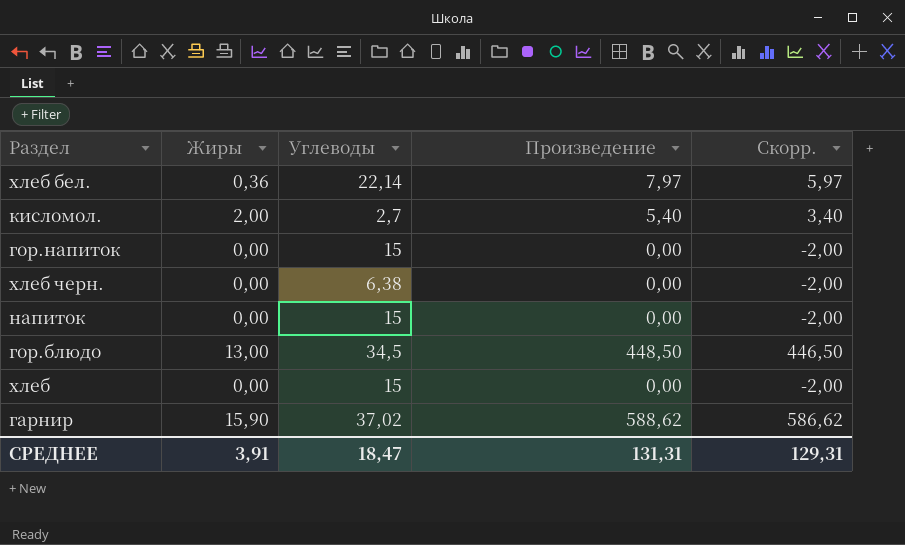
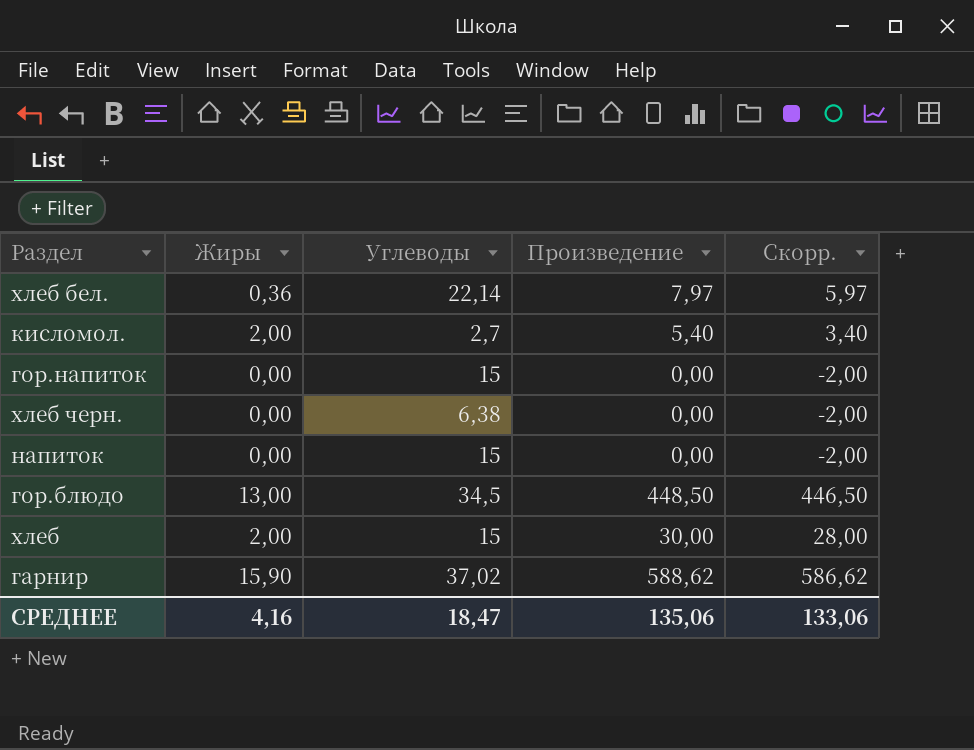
хлеб | Жиры: 0,00 -> 2,00
хлеб | Произведение: 0,00 -> 30,00
хлеб | Скорр.: -2,00 -> 28,00
СРЕДНЕЕ | Жиры: 3,91 -> 4,16
СРЕДНЕЕ | Произведение: 131,31 -> 135,06
СРЕДНЕЕ | Скорр.: 129,31 -> 133,06

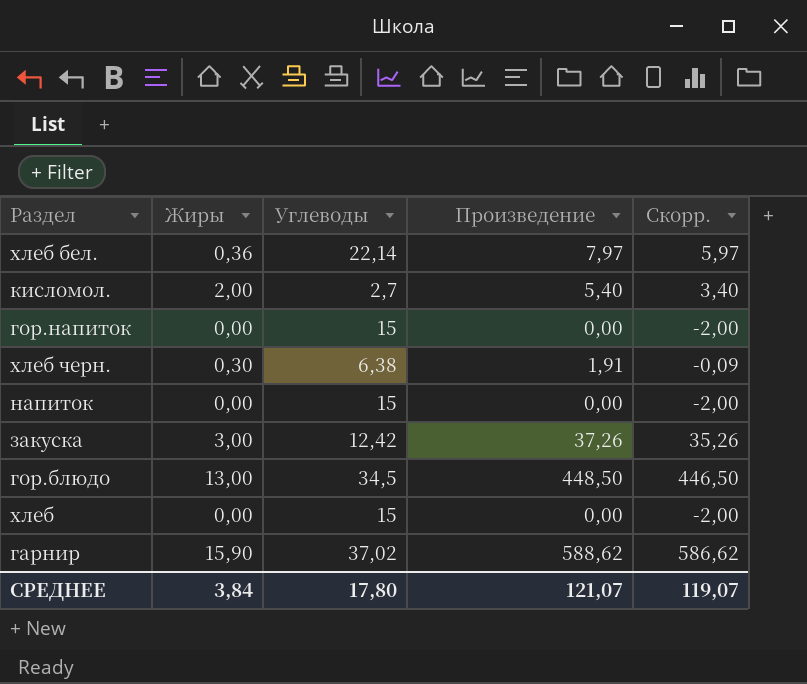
хлеб черн. | Жиры: 0,00 -> 0,30
хлеб черн. | Произведение: 0,00 -> 1,91
хлеб черн. | Скорр.: -2,00 -> -0,09
row закуска: none -> 3,00 | 12,42 | 37,26 | 35,26
хлеб | Жиры: 2,00 -> 0,00
хлеб | Произведение: 30,00 -> 0,00
хлеб | Скорр.: 28,00 -> -2,00
СРЕДНЕЕ | Жиры: 4,16 -> 3,84
СРЕДНЕЕ | Углеводы: 18,47 -> 17,80
СРЕДНЕЕ | Произведение: 135,06 -> 121,07
СРЕДНЕЕ | Скорр.: 133,06 -> 119,07

